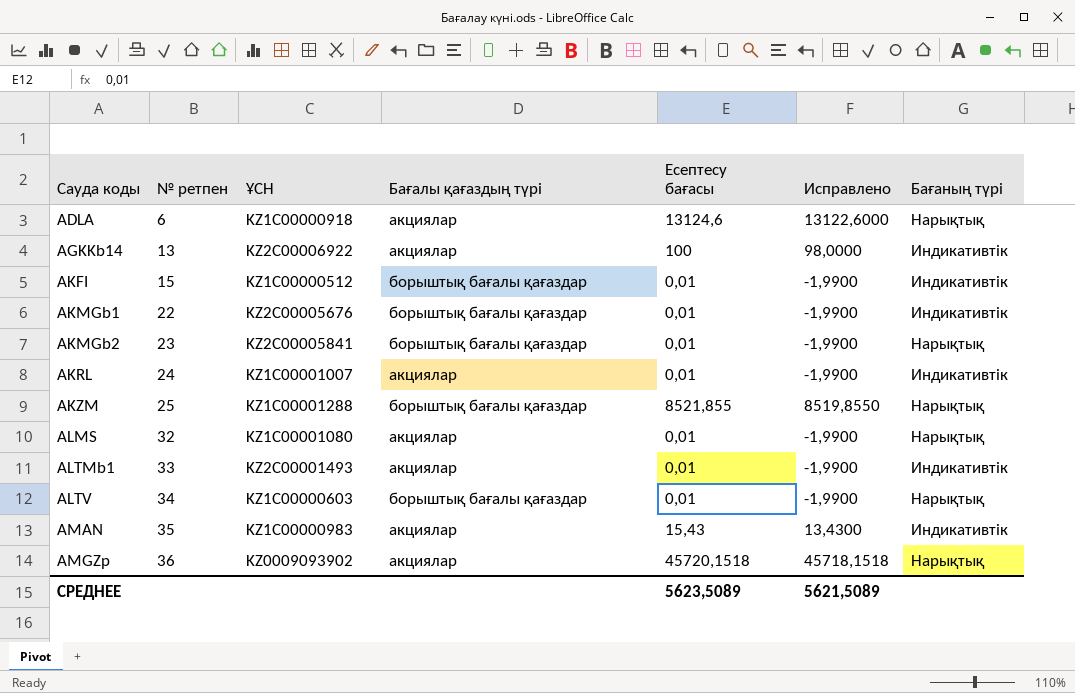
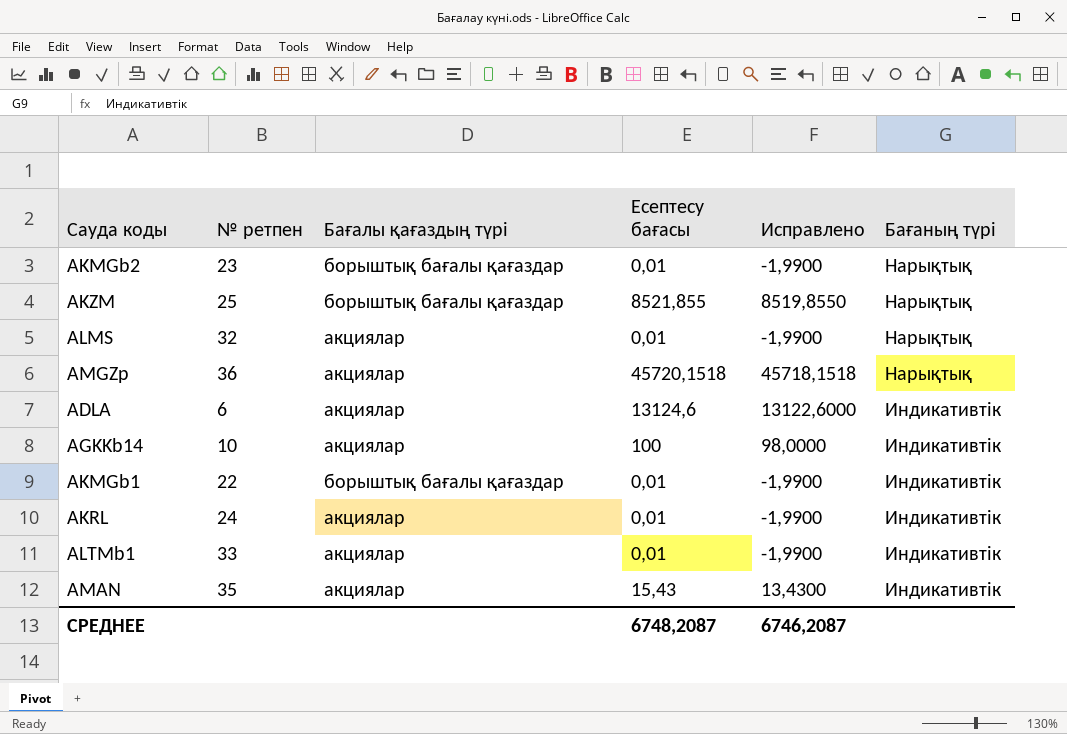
row order: Сауда коды ascending -> Бағаның түрі descending
column ҰСН | position: 3 -> none
row AKFI: 15 | KZ1C00000512 | борыштық бағалы қағаздар | 0,01 | -1,9900 | Индикативтік -> none
row ALTV: 34 | KZ1C00000603 | борыштық бағалы қағаздар | 0,01 | -1,9900 | Нарықтық -> none
ADLA | Бағаның түрі: Нарықтық -> Индикативтік
AGKKb14 | № ретпен: 13 -> 10
СРЕДНЕЕ | Есептесу бағасы: 5623,5089 -> 6748,2087
СРЕДНЕЕ | Исправлено: 5621,5089 -> 6746,2087

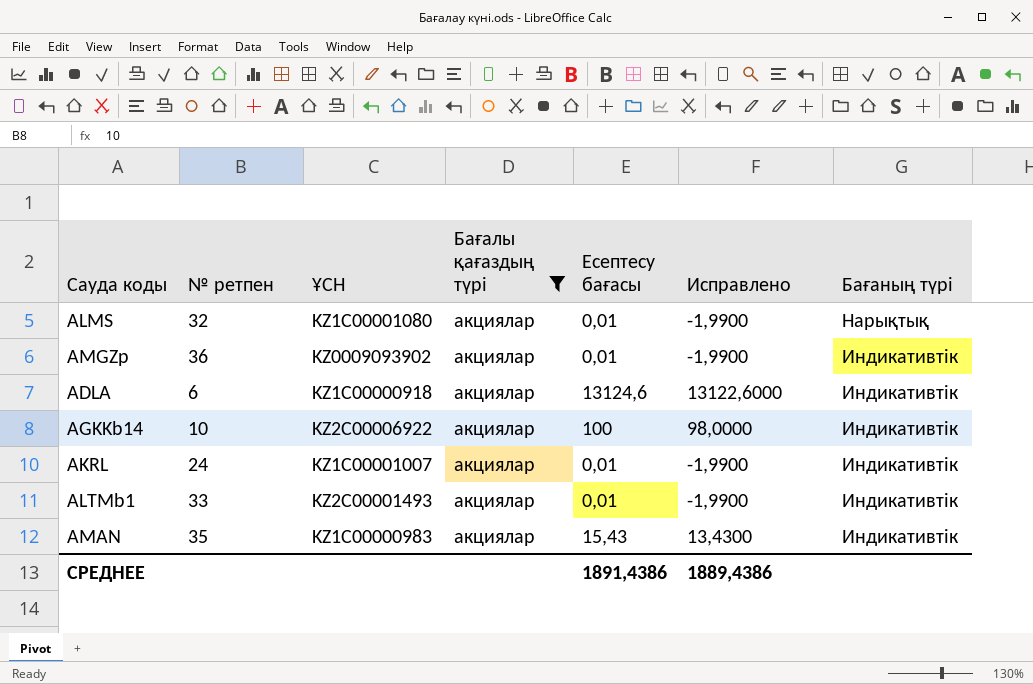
filter: none -> Бағалы қағаздың түрі = акциялар
column ҰСН | position: none -> 3
AMGZp | Есептесу бағасы: 45720,1518 -> 0,01
AMGZp | Исправлено: 45718,1518 -> -1,9900
AMGZp | Бағаның түрі: Нарықтық -> Индикативтік
СРЕДНЕЕ | Есептесу бағасы: 6748,2087 -> 1891,4386
СРЕДНЕЕ | Исправлено: 6746,2087 -> 1889,4386

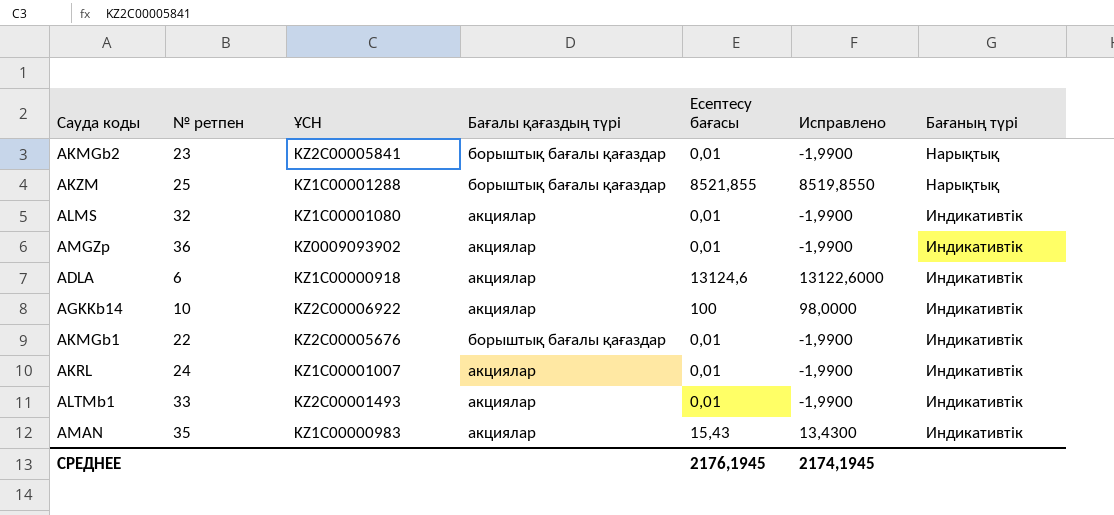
filter: Бағалы қағаздың түрі = акциялар -> none
ALMS | Бағаның түрі: Нарықтық -> Индикативтік
СРЕДНЕЕ | Есептесу бағасы: 1891,4386 -> 2176,1945
СРЕДНЕЕ | Исправлено: 1889,4386 -> 2174,1945

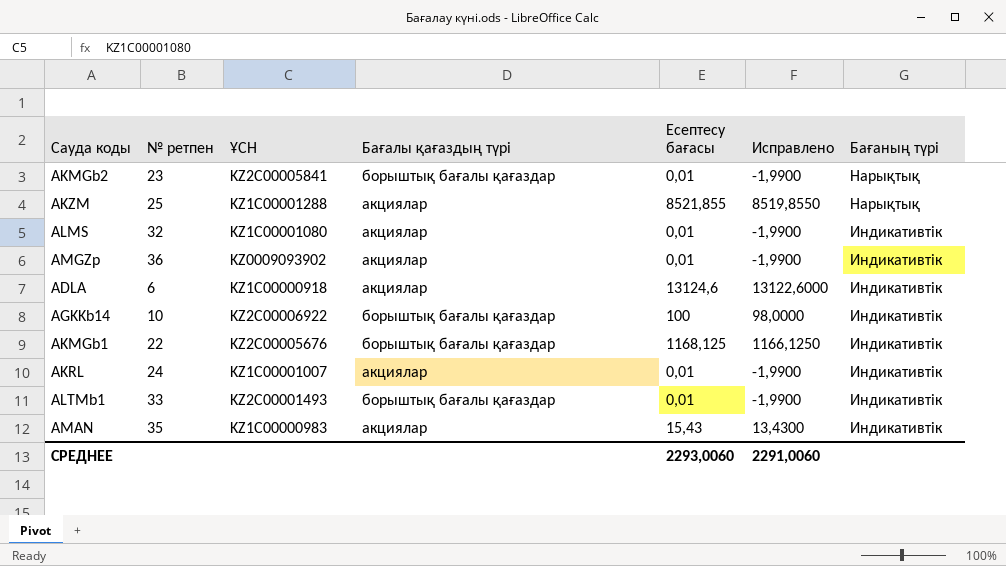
AKZM | Бағалы қағаздың түрі: борыштық бағалы қағаздар -> акциялар
AGKKb14 | Бағалы қағаздың түрі: акциялар -> борыштық бағалы қағаздар
AKMGb1 | Есептесу бағасы: 0,01 -> 1168,125
AKMGb1 | Исправлено: -1,9900 -> 1166,1250
ALTMb1 | Бағалы қағаздың түрі: акциялар -> борыштық бағалы қағаздар
СРЕДНЕЕ | Есептесу бағасы: 2176,1945 -> 2293,0060
СРЕДНЕЕ | Исправлено: 2174,1945 -> 2291,0060

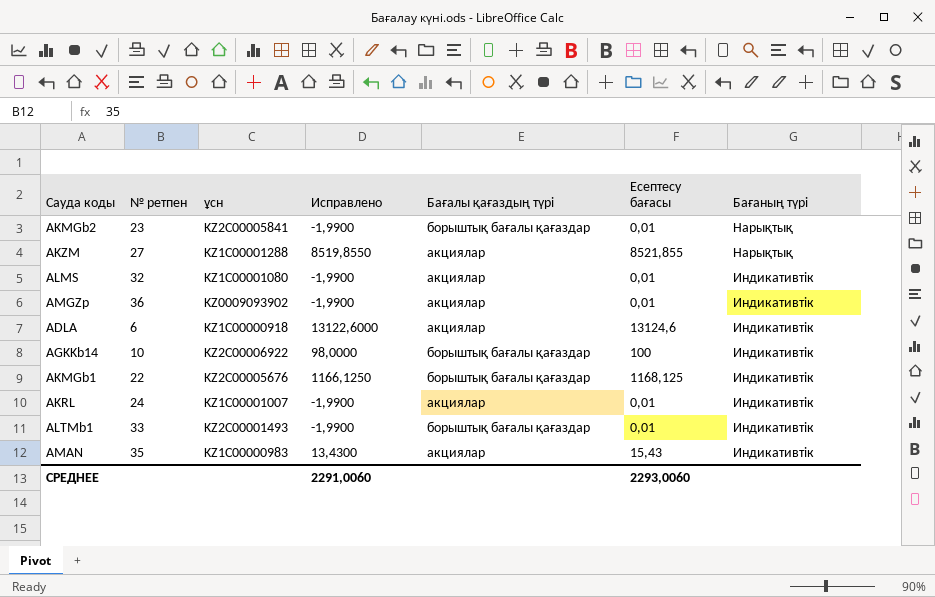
column name: ҰСН -> ұсн
column Исправлено | position: 6 -> 4
AKZM | № ретпен: 25 -> 27

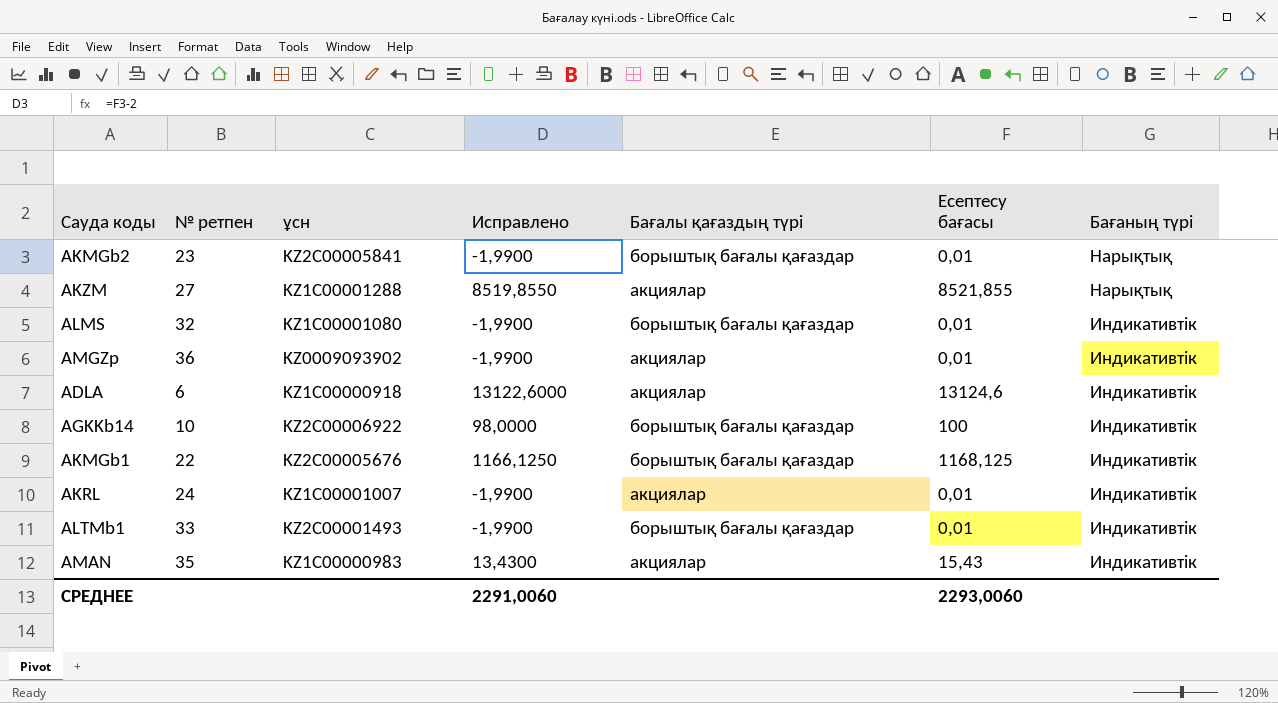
ALMS | Бағалы қағаздың түрі: акциялар -> борыштық бағалы қағаздар

